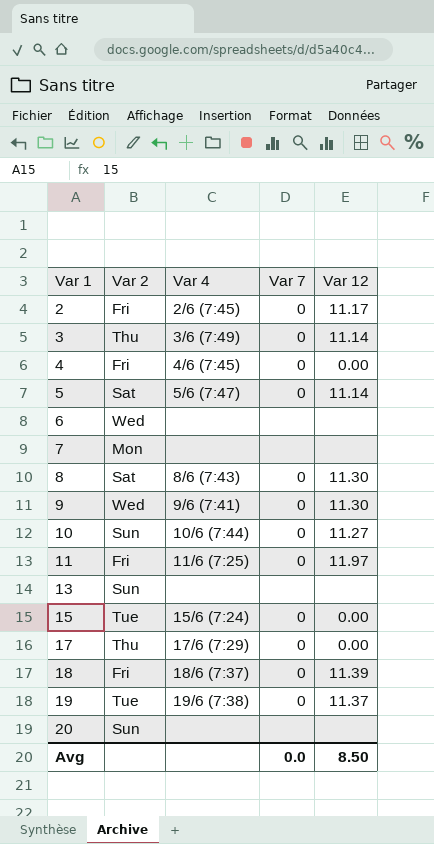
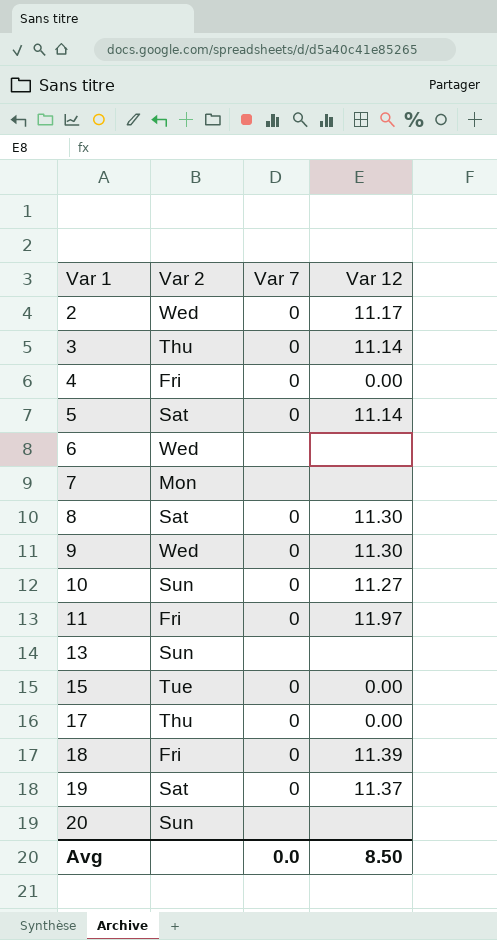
column Var 4 | position: 3 -> none
2 | Var 2: Fri -> Wed
19 | Var 2: Tue -> Sat

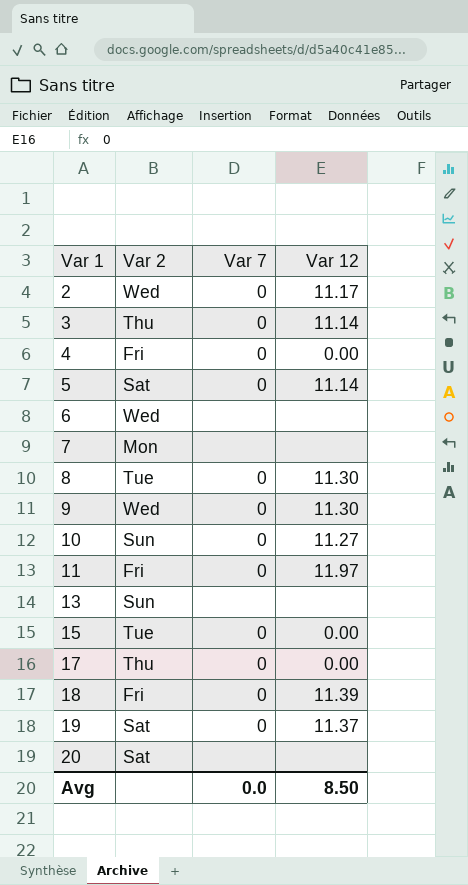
8 | Var 2: Sat -> Tue
20 | Var 2: Sun -> Sat

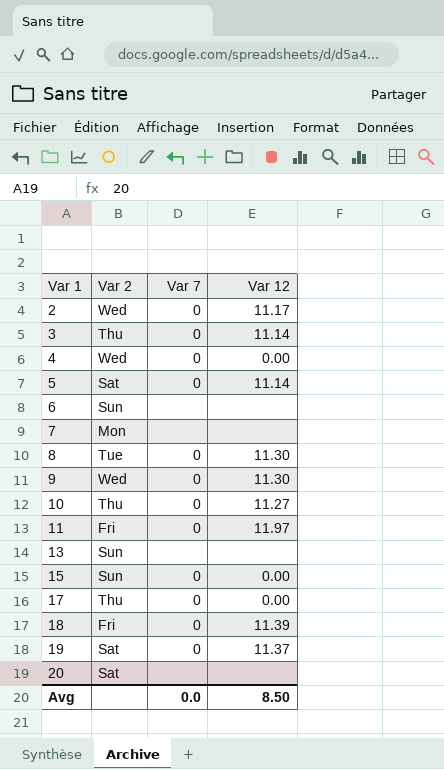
4 | Var 2: Fri -> Wed
6 | Var 2: Wed -> Sun
10 | Var 2: Sun -> Thu
15 | Var 2: Tue -> Sun

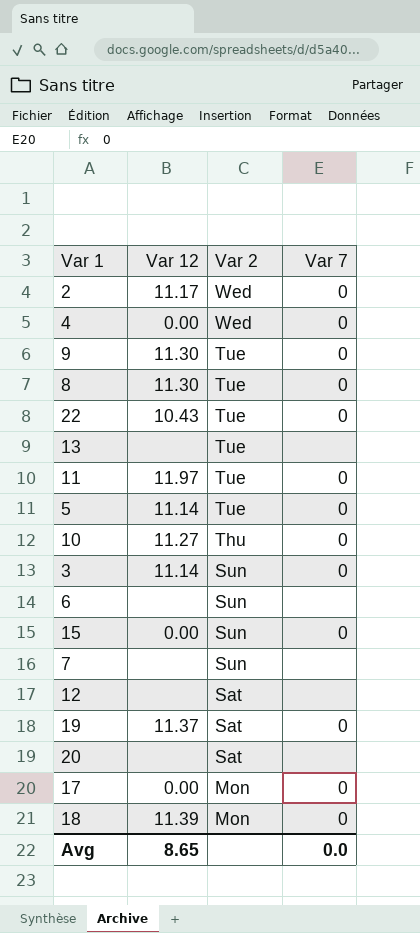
row order: Var 1 ascending -> Var 2 descending
column Var 12 | position: 4 -> 2
9 | Var 2: Wed -> Tue
row 22: none -> 10.43 | Tue | 0
13 | Var 2: Sun -> Tue
11 | Var 2: Fri -> Tue
5 | Var 2: Sat -> Tue
3 | Var 2: Thu -> Sun
7 | Var 2: Mon -> Sun
row 12: none -> none | Sat | none
17 | Var 2: Thu -> Mon
18 | Var 2: Fri -> Mon
Avg | Var 12: 8.50 -> 8.65

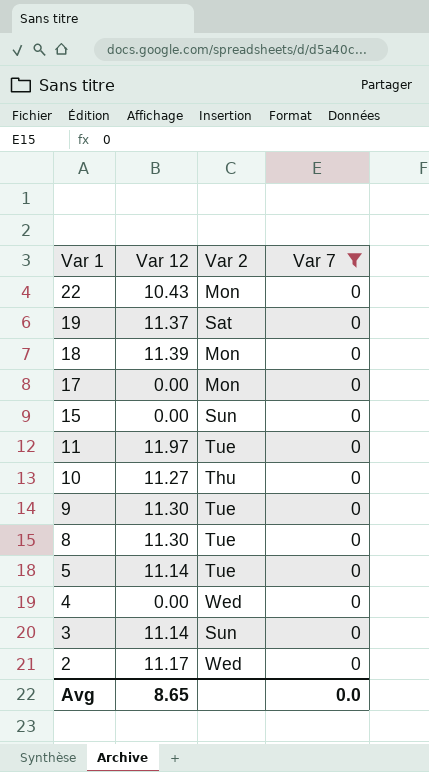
filter: none -> Var 7 = 0
row order: Var 2 descending -> Var 1 descending
22 | Var 2: Tue -> Mon

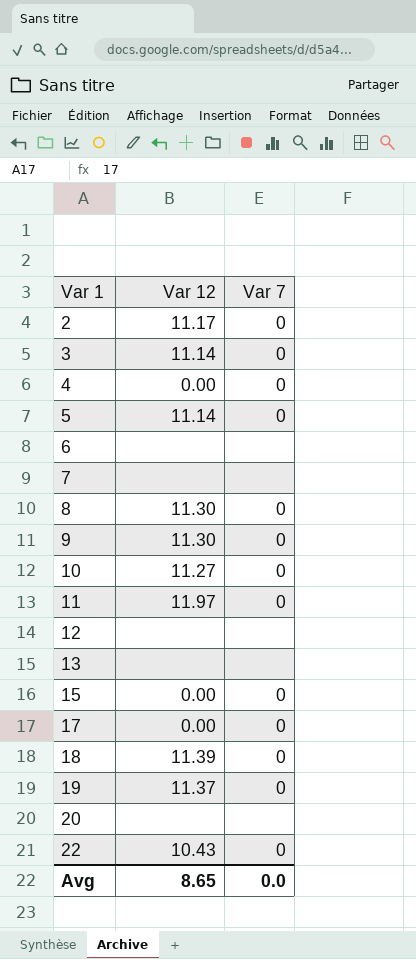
filter: Var 7 = 0 -> none
row order: Var 1 descending -> Var 1 ascending
column Var 2 | position: 3 -> none

